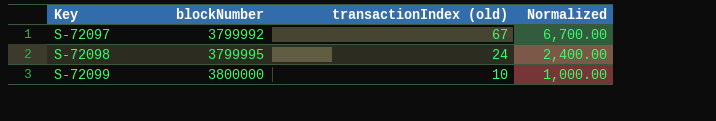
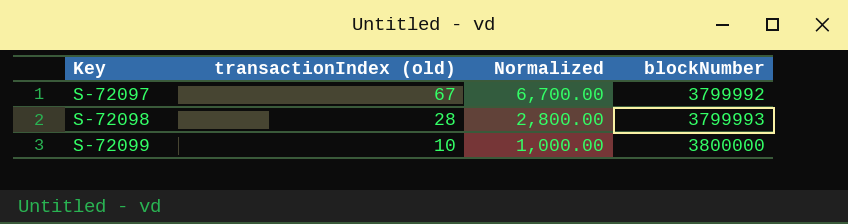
column blockNumber | position: 2 -> 4
S-72098 | transactionIndex (old): 24 -> 28
S-72098 | Normalized: 2,400.00 -> 2,800.00
S-72098 | blockNumber: 3799995 -> 3799993

